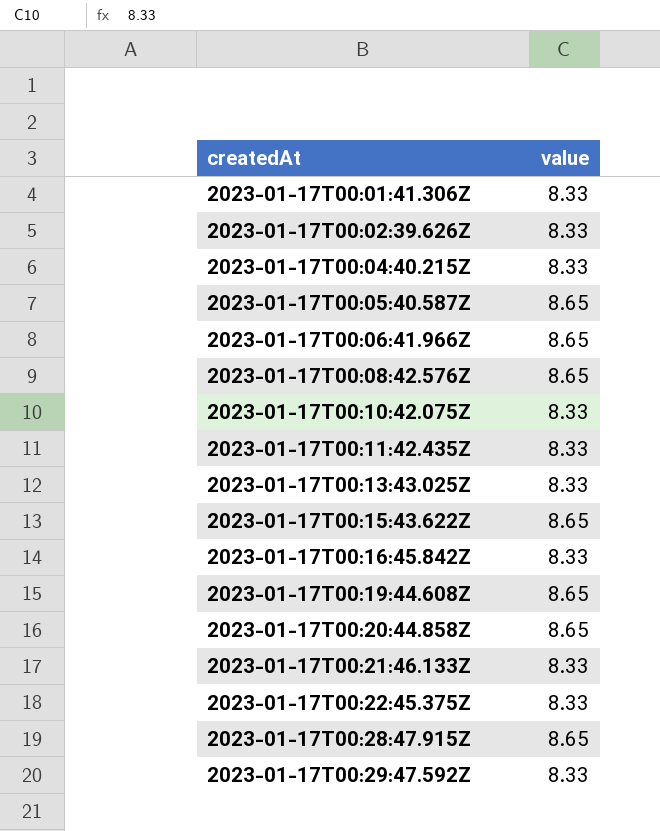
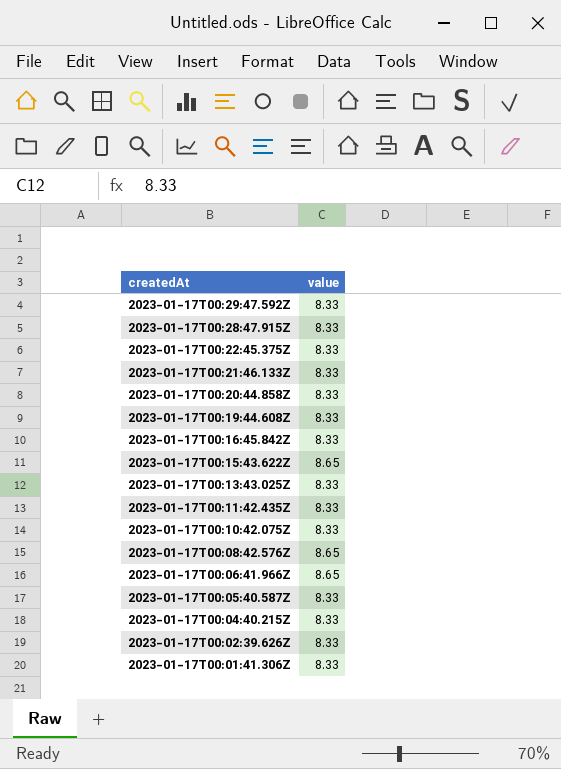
row order: createdAt ascending -> createdAt descending
2023-01-17T00:28:47.915Z | value: 8.65 -> 8.33
2023-01-17T00:20:44.858Z | value: 8.65 -> 8.33
2023-01-17T00:19:44.608Z | value: 8.65 -> 8.33
2023-01-17T00:05:40.587Z | value: 8.65 -> 8.33

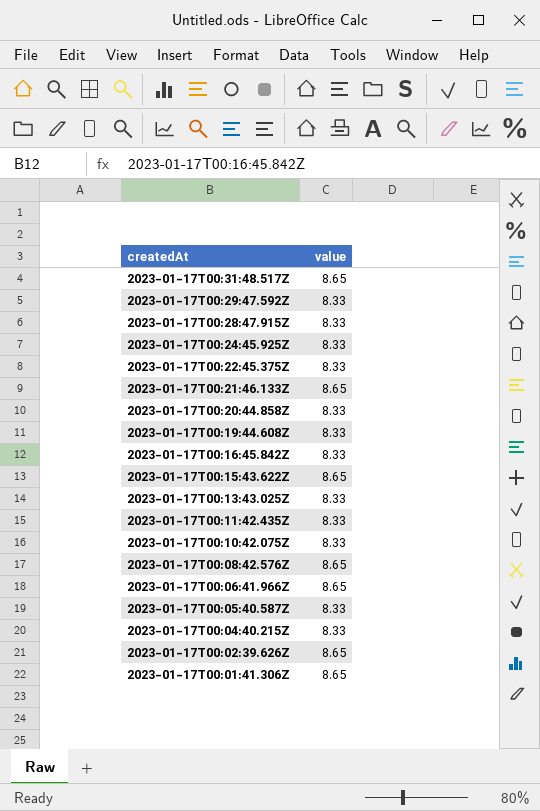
row 2023-01-17T00:31:48.517Z: none -> 8.65
row 2023-01-17T00:24:45.925Z: none -> 8.33
2023-01-17T00:21:46.133Z | value: 8.33 -> 8.65
2023-01-17T00:02:39.626Z | value: 8.33 -> 8.65
2023-01-17T00:01:41.306Z | value: 8.33 -> 8.65

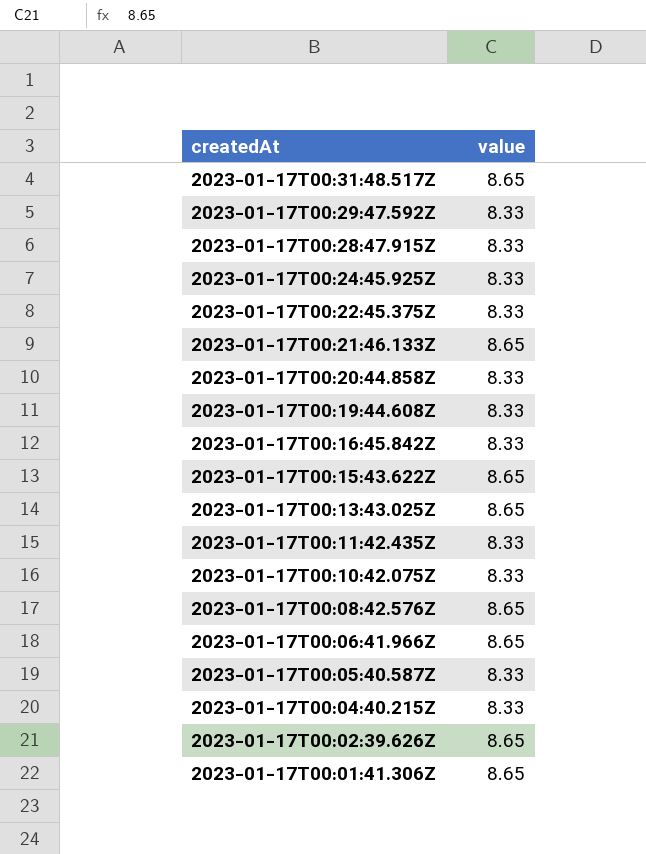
2023-01-17T00:13:43.025Z | value: 8.33 -> 8.65

